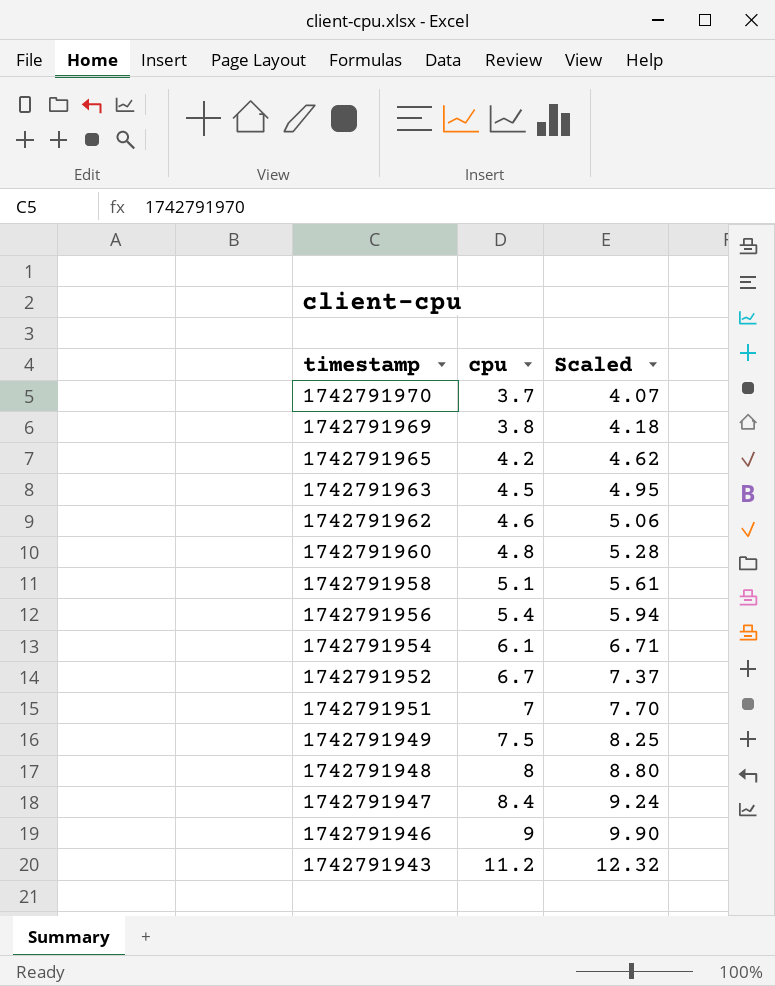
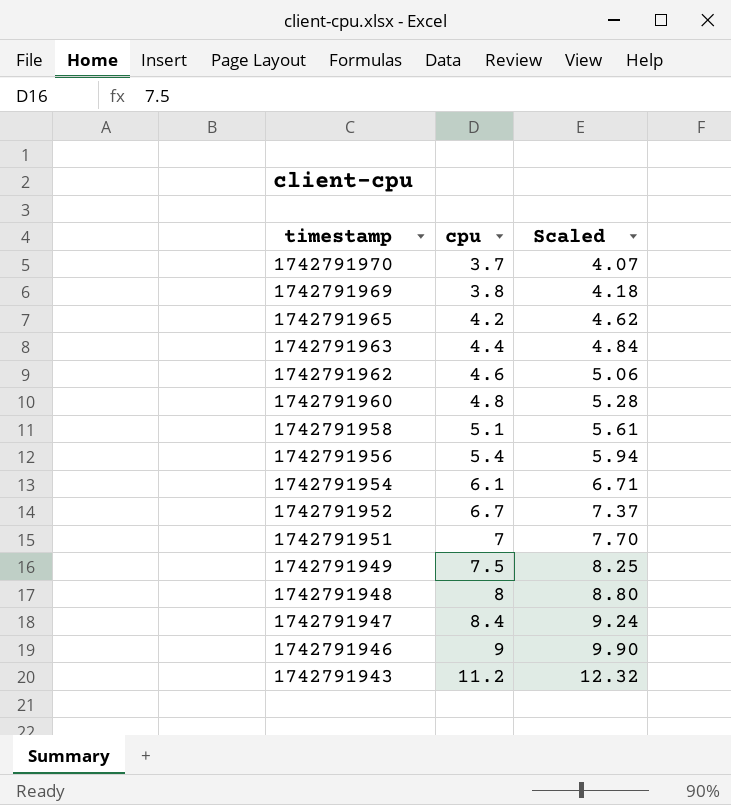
1742791963 | cpu: 4.5 -> 4.4
1742791963 | Scaled: 4.95 -> 4.84

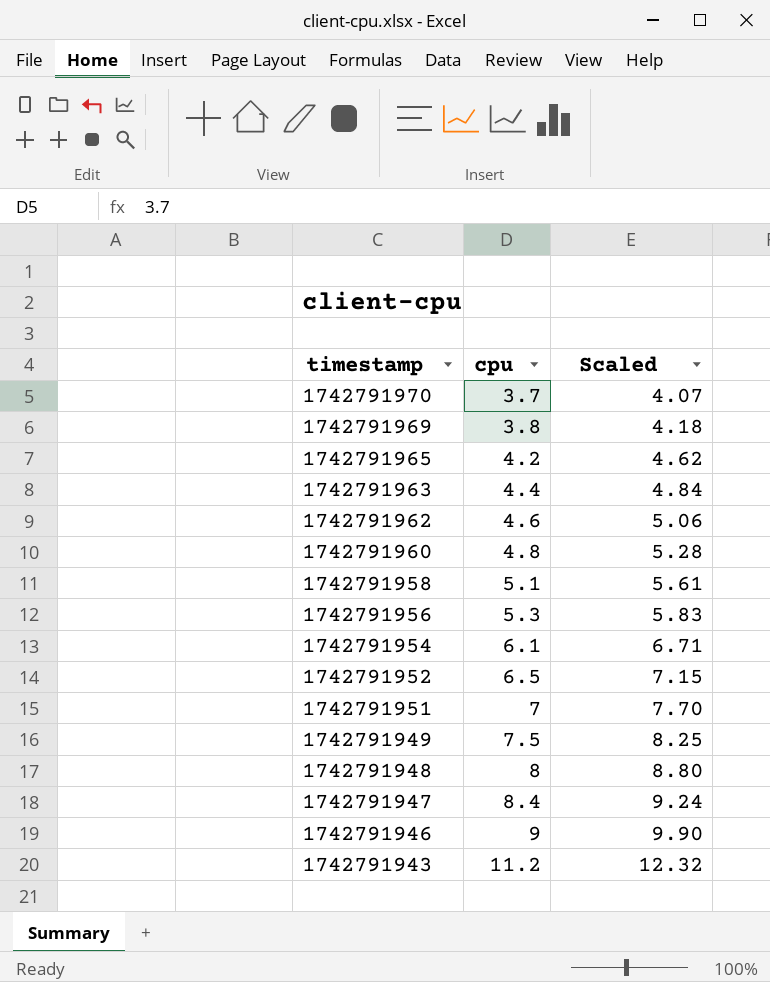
1742791956 | cpu: 5.4 -> 5.3
1742791956 | Scaled: 5.94 -> 5.83
1742791952 | cpu: 6.7 -> 6.5
1742791952 | Scaled: 7.37 -> 7.15

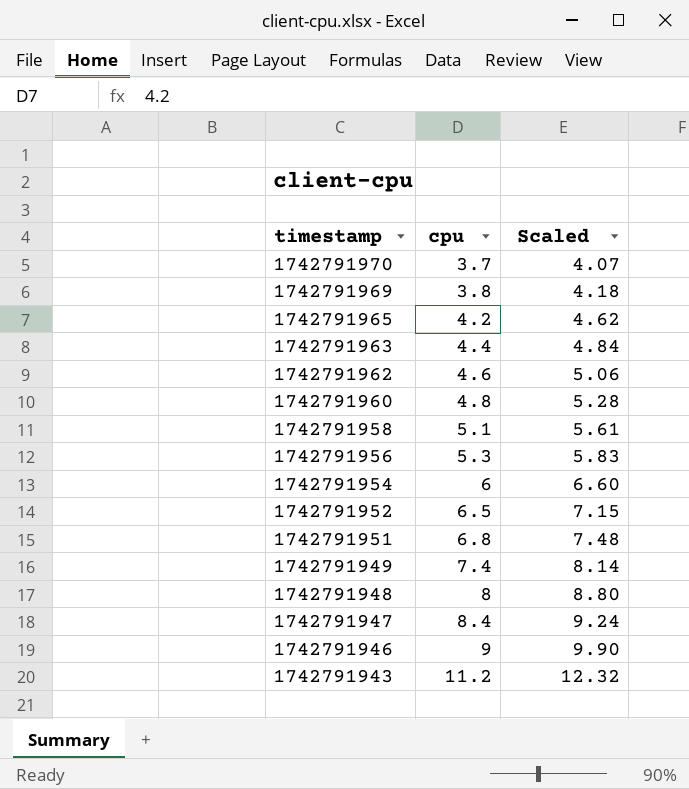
1742791954 | cpu: 6.1 -> 6
1742791954 | Scaled: 6.71 -> 6.60
1742791951 | cpu: 7 -> 6.8
1742791951 | Scaled: 7.70 -> 7.48
1742791949 | cpu: 7.5 -> 7.4
1742791949 | Scaled: 8.25 -> 8.14

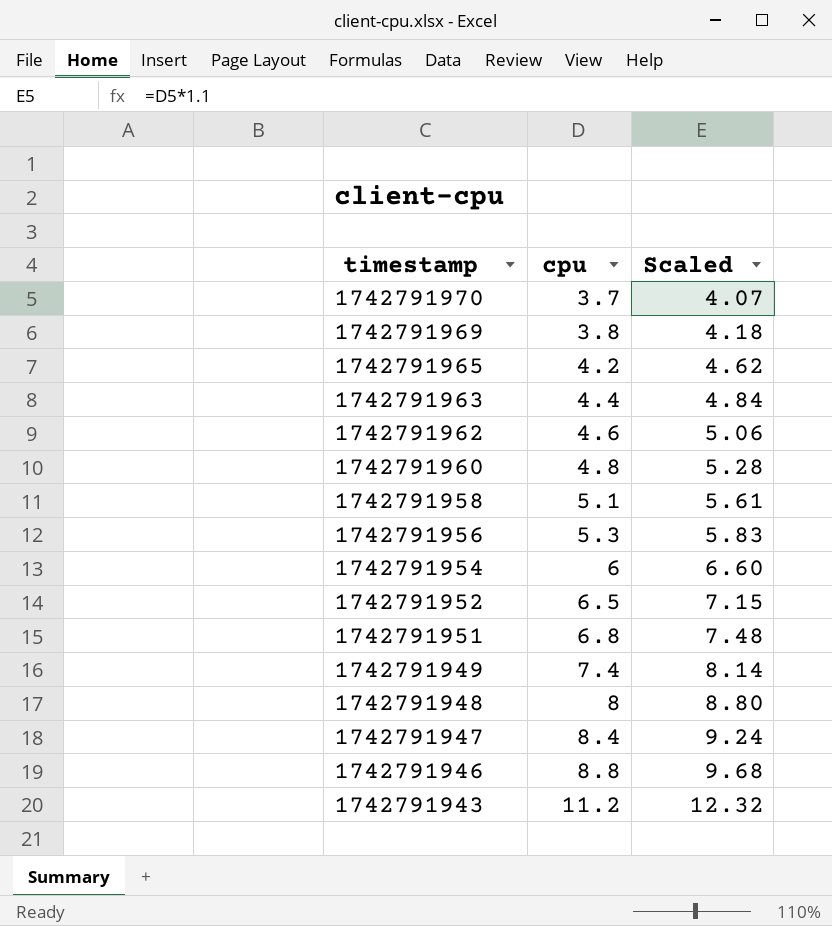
1742791946 | cpu: 9 -> 8.8
1742791946 | Scaled: 9.90 -> 9.68

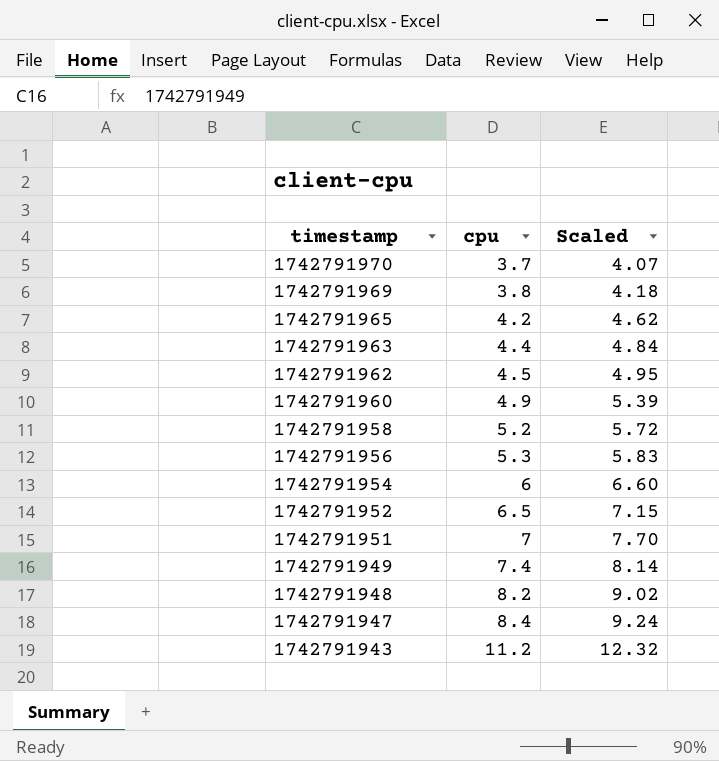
row 1742791946: 8.8 | 9.68 -> none
1742791962 | cpu: 4.6 -> 4.5
1742791962 | Scaled: 5.06 -> 4.95
1742791960 | cpu: 4.8 -> 4.9
1742791960 | Scaled: 5.28 -> 5.39
1742791958 | cpu: 5.1 -> 5.2
1742791958 | Scaled: 5.61 -> 5.72
1742791951 | cpu: 6.8 -> 7
1742791951 | Scaled: 7.48 -> 7.70
1742791948 | cpu: 8 -> 8.2
1742791948 | Scaled: 8.80 -> 9.02

